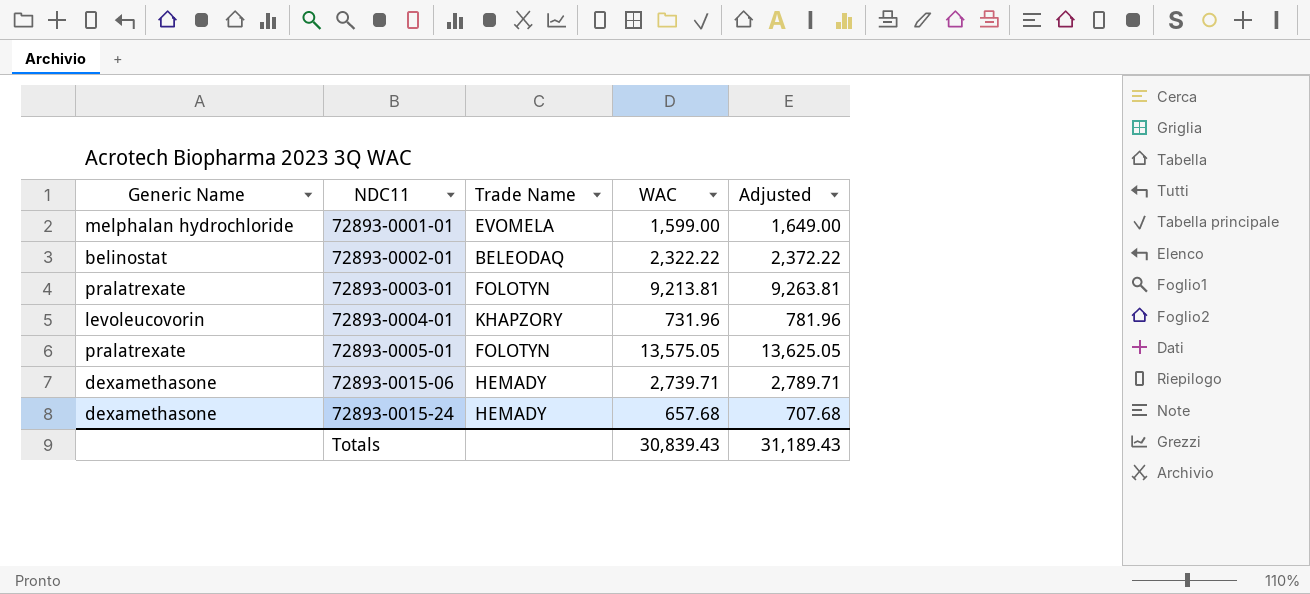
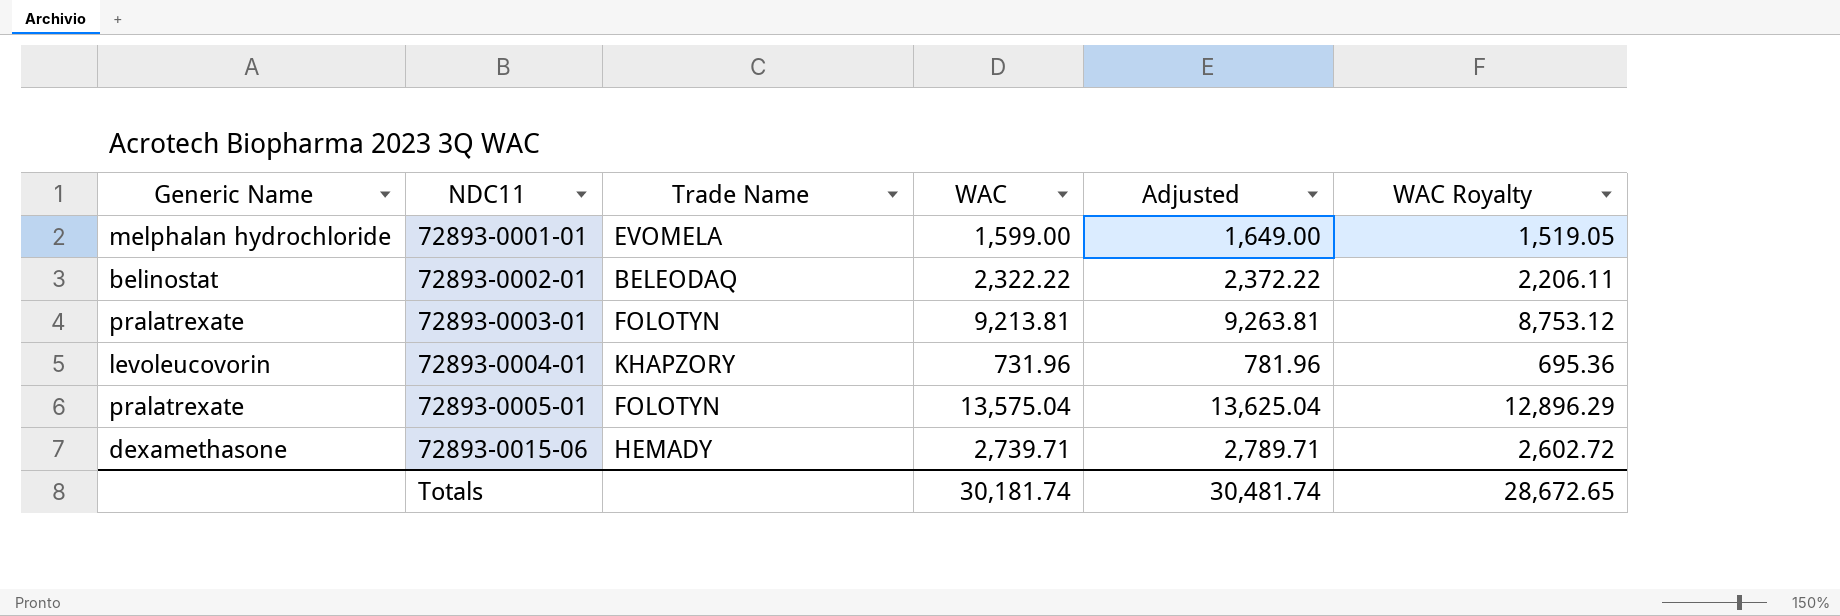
column WAC Royalty | formula: none -> [WAC] * 0.95
row 72893-0015-24: dexamethasone | HEMADY | 657.68 | 707.68 -> none
72893-0005-01 | WAC: 13,575.05 -> 13,575.04
72893-0005-01 | Adjusted: 13,625.05 -> 13,625.04
Totals | WAC: 30,839.43 -> 30,181.74
Totals | Adjusted: 31,189.43 -> 30,481.74

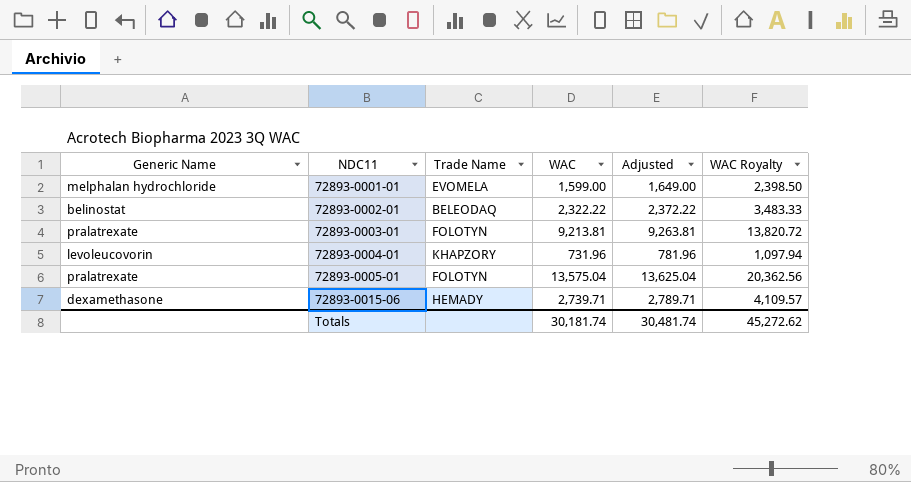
column WAC Royalty | formula: [WAC] * 0.95 -> [WAC] * 1.5
Totals | WAC Royalty: 28,672.65 -> 45,272.62

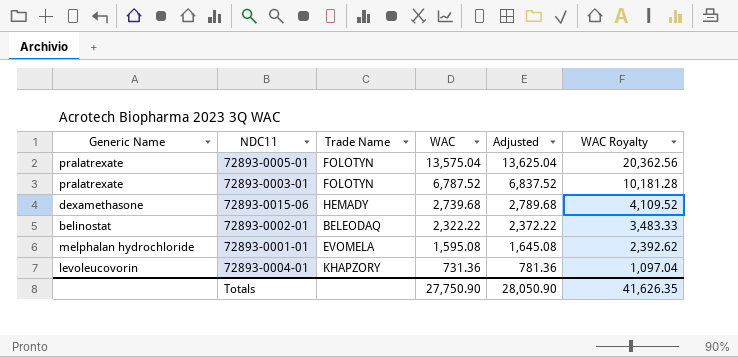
row order: NDC11 ascending -> WAC descending
72893-0003-01 | WAC: 9,213.81 -> 6,787.52
72893-0003-01 | Adjusted: 9,263.81 -> 6,837.52
72893-0003-01 | WAC Royalty: 13,820.72 -> 10,181.28
72893-0015-06 | WAC: 2,739.71 -> 2,739.68
72893-0015-06 | Adjusted: 2,789.71 -> 2,789.68
72893-0015-06 | WAC Royalty: 4,109.57 -> 4,109.52
72893-0001-01 | WAC: 1,599.00 -> 1,595.08
72893-0001-01 | Adjusted: 1,649.00 -> 1,645.08
72893-0001-01 | WAC Royalty: 2,398.50 -> 2,392.62
72893-0004-01 | WAC: 731.96 -> 731.36
72893-0004-01 | Adjusted: 781.96 -> 781.36
72893-0004-01 | WAC Royalty: 1,097.94 -> 1,097.04
Totals | WAC: 30,181.74 -> 27,750.90
Totals | Adjusted: 30,481.74 -> 28,050.90
Totals | WAC Royalty: 45,272.62 -> 41,626.35

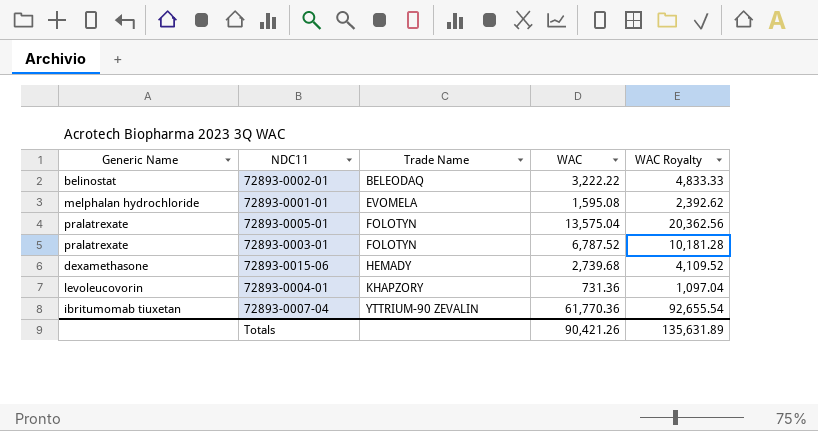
row order: WAC descending -> Trade Name ascending
column Adjusted | formula: [WAC] + 50 -> none
72893-0002-01 | WAC: 2,322.22 -> 3,222.22
72893-0002-01 | WAC Royalty: 3,483.33 -> 4,833.33
row 72893-0007-04: none -> ibritumomab tiuxetan | YTTRIUM-90 ZEVALIN | 61,770.36 | 92,655.54
Totals | WAC: 27,750.90 -> 90,421.26
Totals | WAC Royalty: 41,626.35 -> 135,631.89

